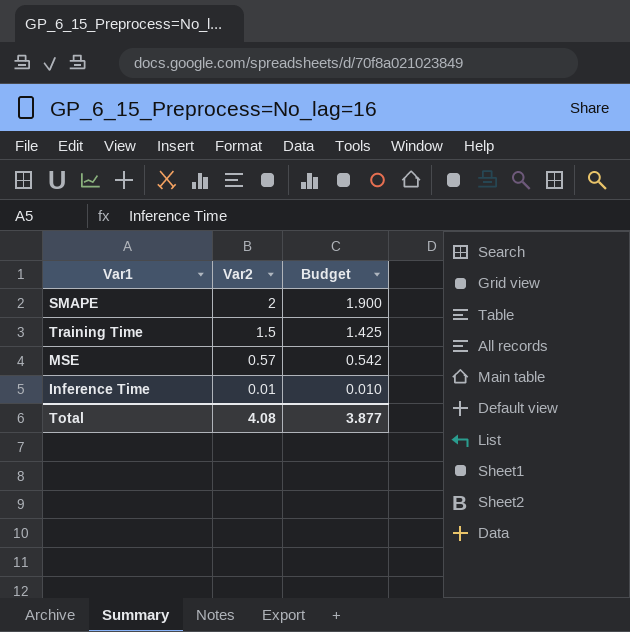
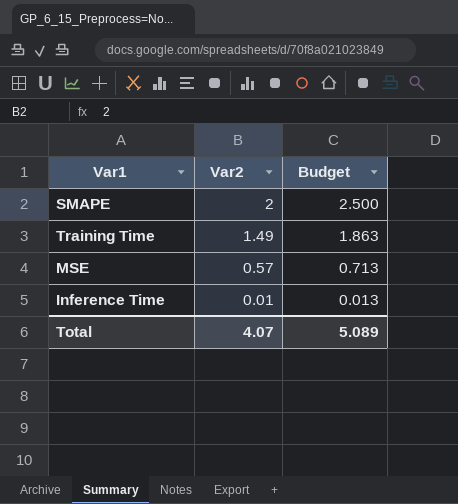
column Budget | formula: [Var2] * 0.95 -> [Var2] * 1.25
Training Time | Var2: 1.5 -> 1.49
Total | Var2: 4.08 -> 4.07
Total | Budget: 3.877 -> 5.089

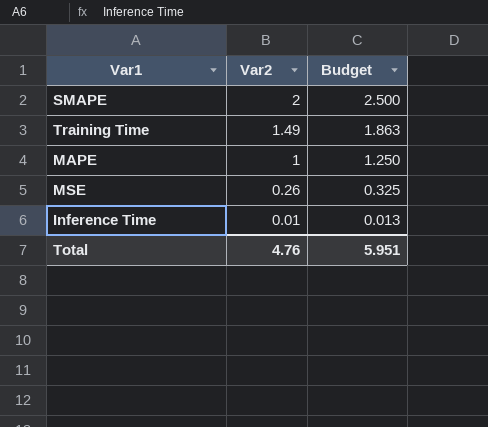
row MAPE: none -> 1 | 1.250
MSE | Var2: 0.57 -> 0.26
MSE | Budget: 0.713 -> 0.325
Total | Var2: 4.07 -> 4.76
Total | Budget: 5.089 -> 5.951

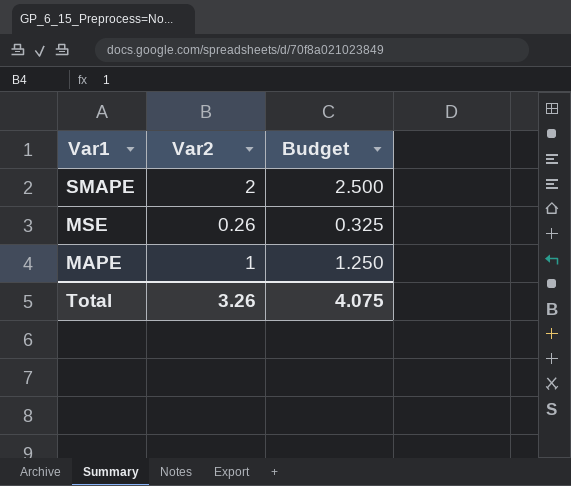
row order: Var2 descending -> Var1 descending
row Training Time: 1.49 | 1.863 -> none
row Inference Time: 0.01 | 0.013 -> none
Total | Var2: 4.76 -> 3.26
Total | Budget: 5.951 -> 4.075

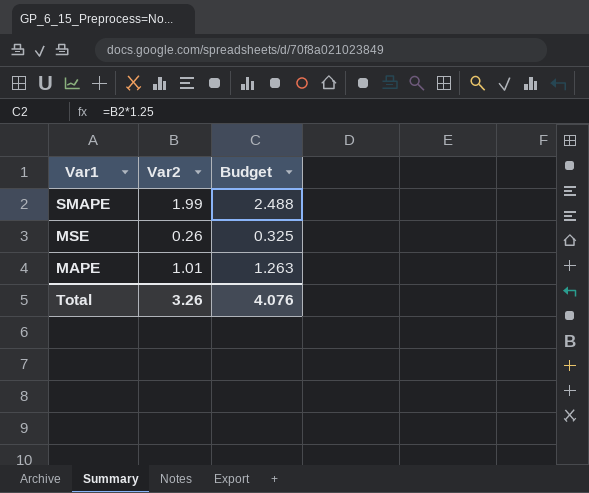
SMAPE | Var2: 2 -> 1.99
SMAPE | Budget: 2.500 -> 2.488
MAPE | Var2: 1 -> 1.01
MAPE | Budget: 1.250 -> 1.263
Total | Budget: 4.075 -> 4.076

